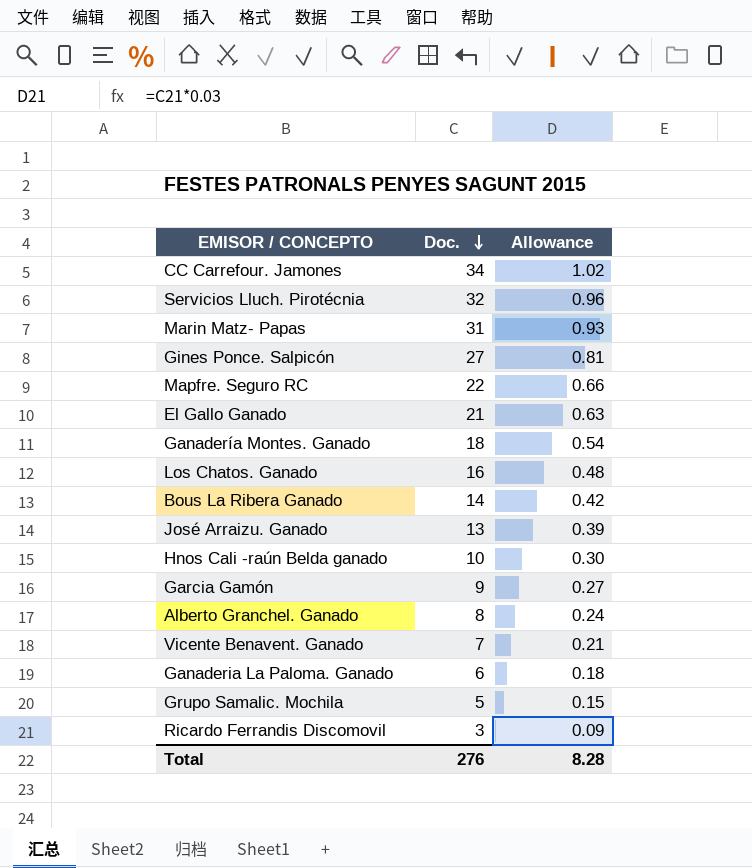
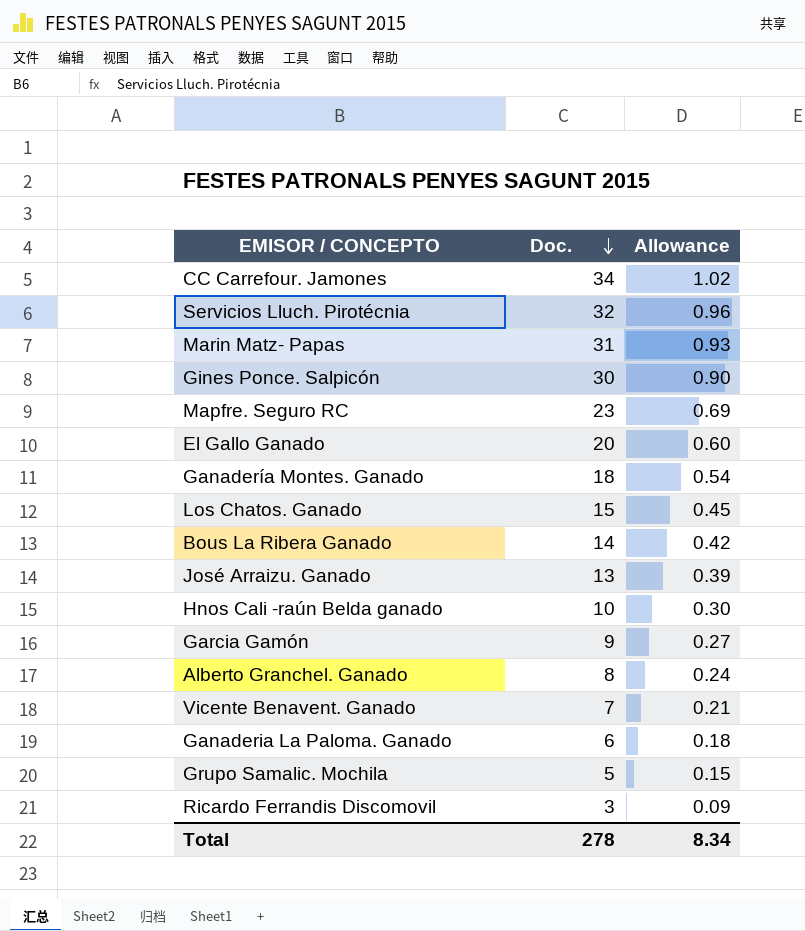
Gines Ponce. Salpicón | Doc.: 27 -> 30
Gines Ponce. Salpicón | Allowance: 0.81 -> 0.90
Mapfre. Seguro RC | Doc.: 22 -> 23
Mapfre. Seguro RC | Allowance: 0.66 -> 0.69
El Gallo Ganado | Doc.: 21 -> 20
El Gallo Ganado | Allowance: 0.63 -> 0.60
Los Chatos. Ganado | Doc.: 16 -> 15
Los Chatos. Ganado | Allowance: 0.48 -> 0.45
Total | Doc.: 276 -> 278
Total | Allowance: 8.28 -> 8.34

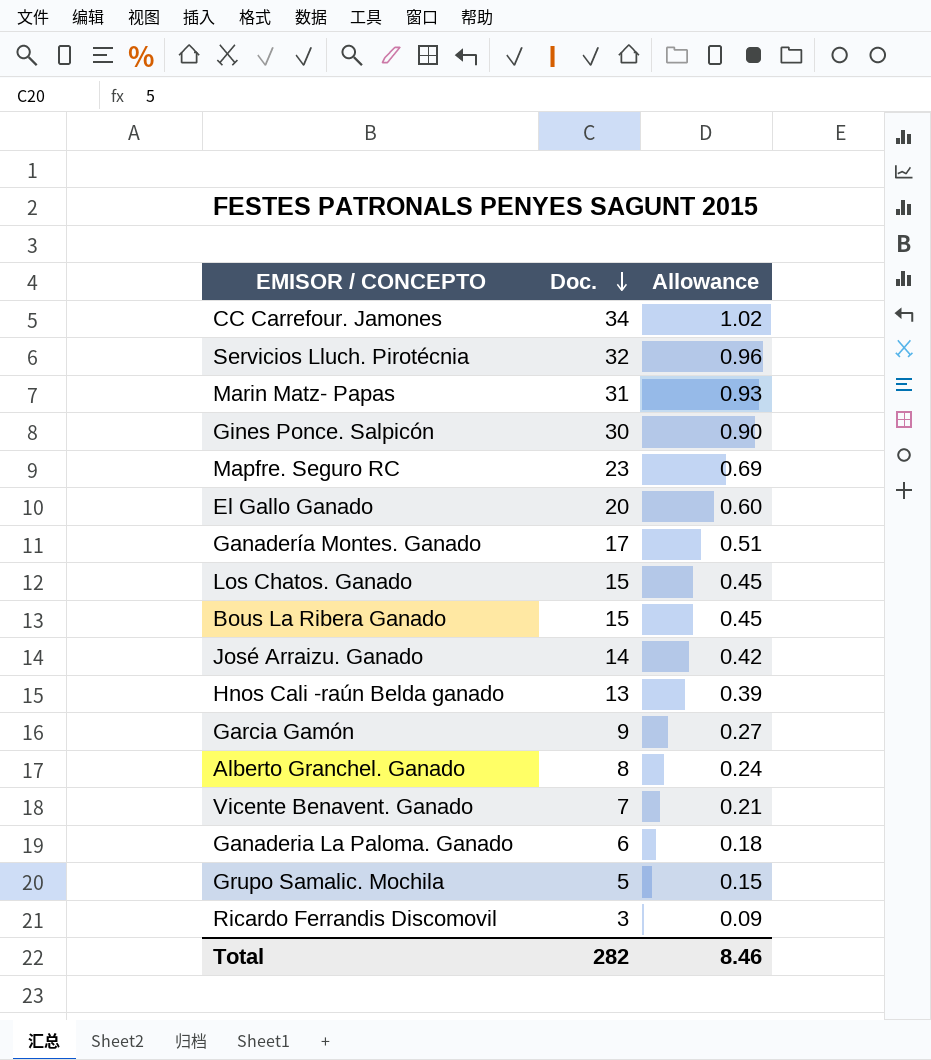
Ganadería Montes. Ganado | Doc.: 18 -> 17
Ganadería Montes. Ganado | Allowance: 0.54 -> 0.51
Bous La Ribera Ganado | Doc.: 14 -> 15
Bous La Ribera Ganado | Allowance: 0.42 -> 0.45
José Arraizu. Ganado | Doc.: 13 -> 14
José Arraizu. Ganado | Allowance: 0.39 -> 0.42
Hnos Cali -raún Belda ganado | Doc.: 10 -> 13
Hnos Cali -raún Belda ganado | Allowance: 0.30 -> 0.39
Total | Doc.: 278 -> 282
Total | Allowance: 8.34 -> 8.46

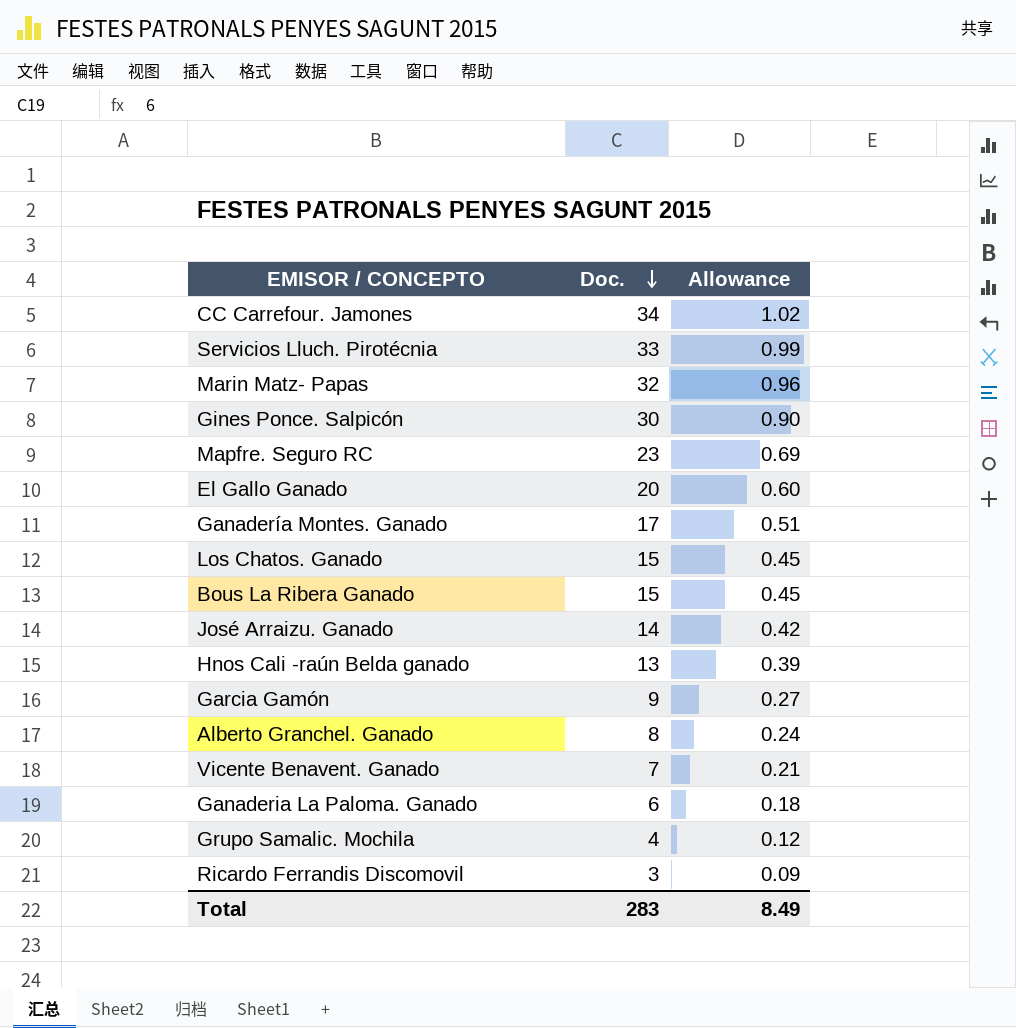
Servicios Lluch. Pirotécnia | Doc.: 32 -> 33
Servicios Lluch. Pirotécnia | Allowance: 0.96 -> 0.99
Marin Matz- Papas | Doc.: 31 -> 32
Marin Matz- Papas | Allowance: 0.93 -> 0.96
Grupo Samalic. Mochila | Doc.: 5 -> 4
Grupo Samalic. Mochila | Allowance: 0.15 -> 0.12
Total | Doc.: 282 -> 283
Total | Allowance: 8.46 -> 8.49

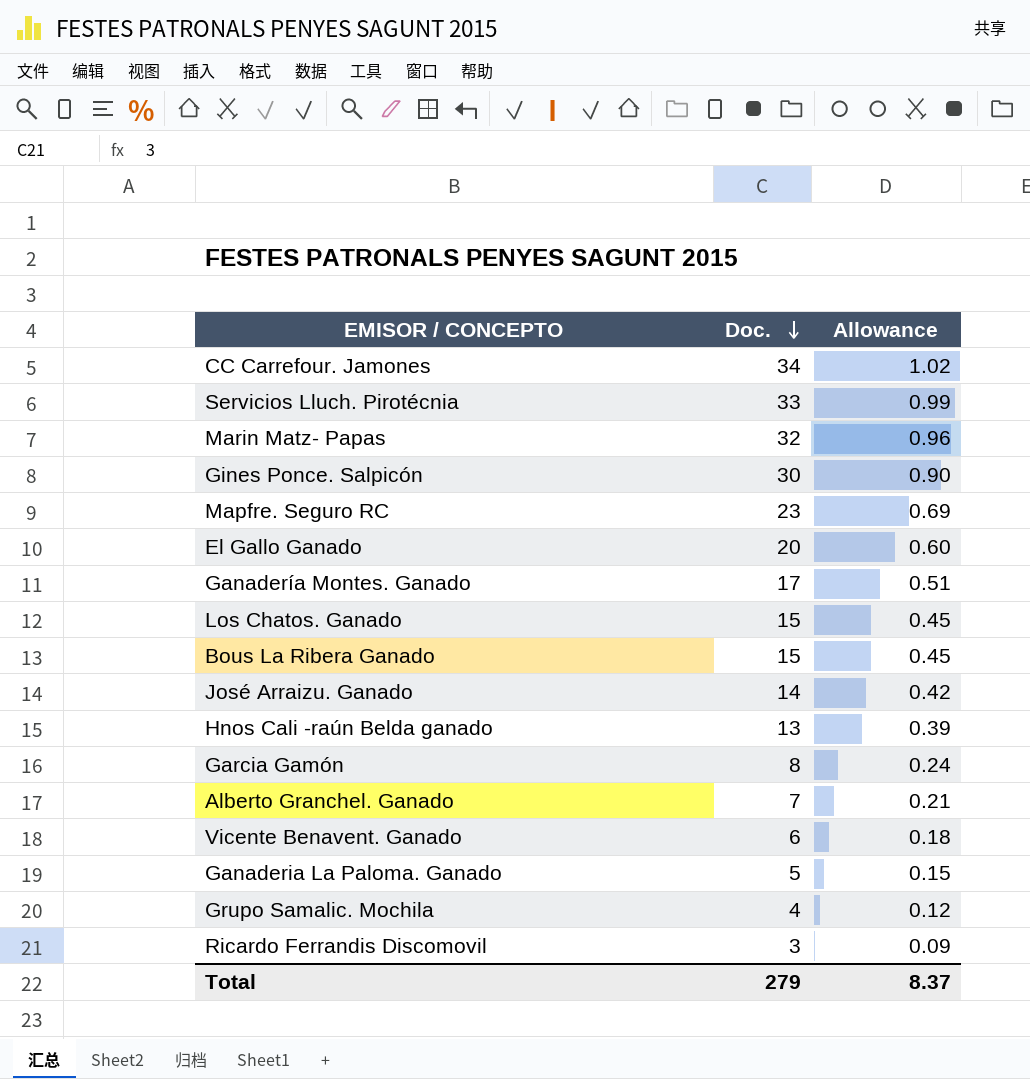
Garcia Gamón | Doc.: 9 -> 8
Garcia Gamón | Allowance: 0.27 -> 0.24
Alberto Granchel. Ganado | Doc.: 8 -> 7
Alberto Granchel. Ganado | Allowance: 0.24 -> 0.21
Vicente Benavent. Ganado | Doc.: 7 -> 6
Vicente Benavent. Ganado | Allowance: 0.21 -> 0.18
Ganaderia La Paloma. Ganado | Doc.: 6 -> 5
Ganaderia La Paloma. Ganado | Allowance: 0.18 -> 0.15
Total | Doc.: 283 -> 279
Total | Allowance: 8.49 -> 8.37

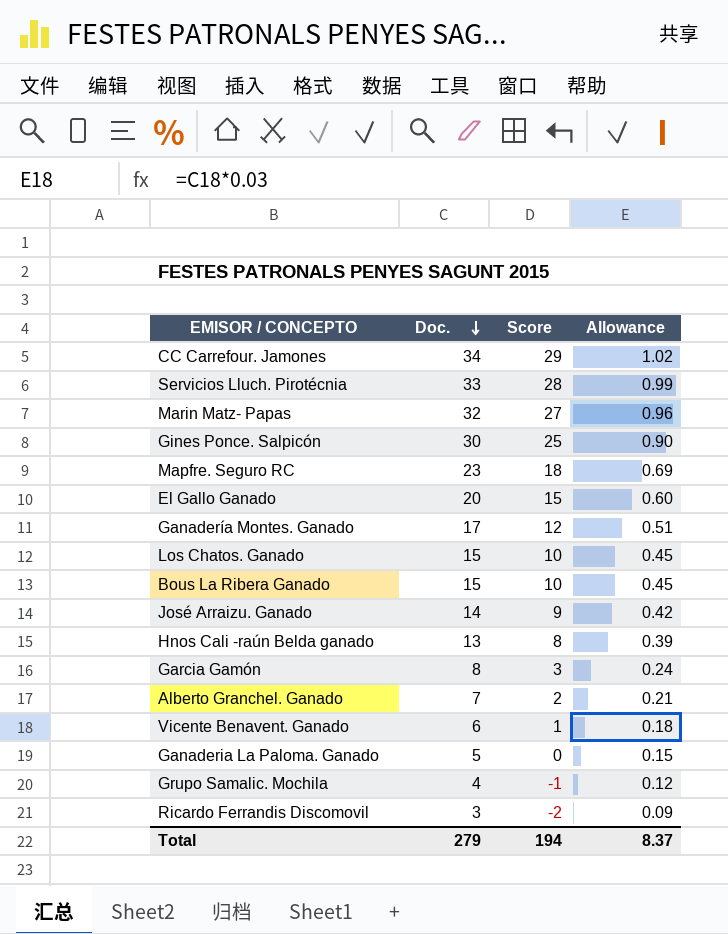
column Score | formula: none -> [Doc.] - 5

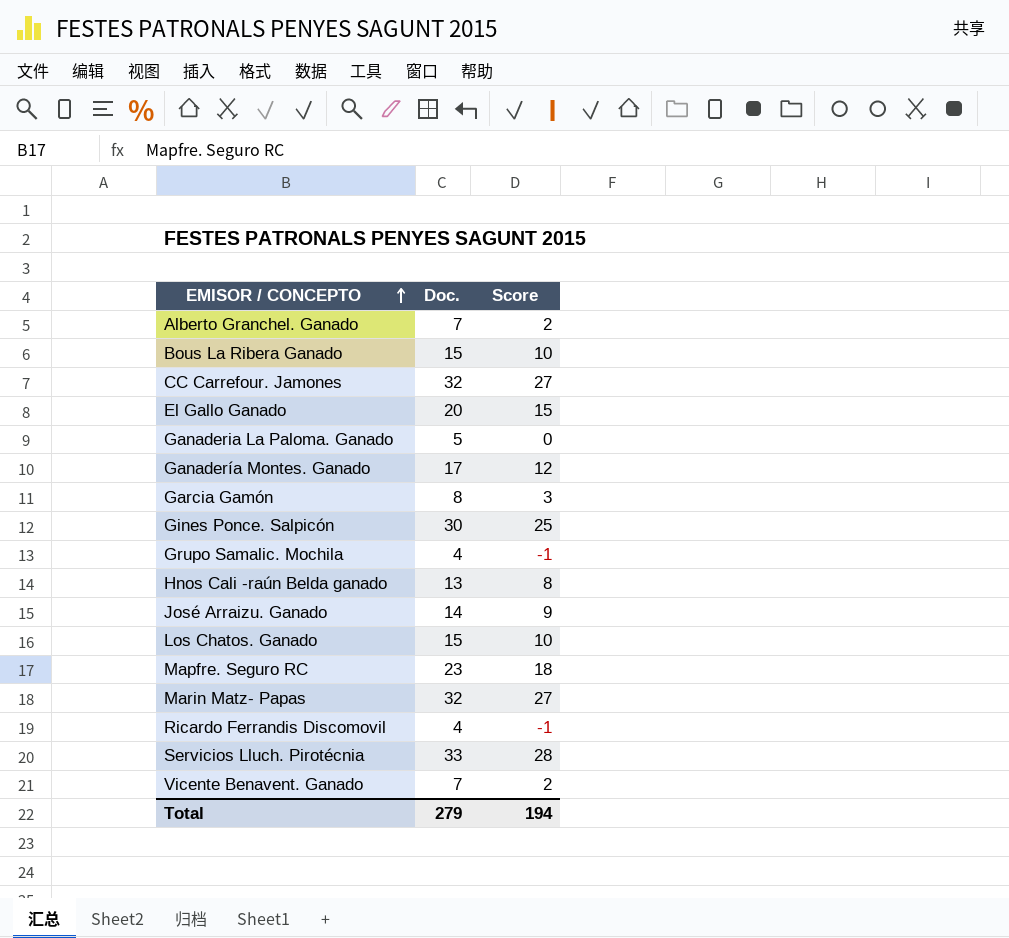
row order: Doc. descending -> EMISOR / CONCEPTO ascending
column Allowance | formula: [Doc.] * 0.03 -> none
CC Carrefour. Jamones | Doc.: 34 -> 32
CC Carrefour. Jamones | Score: 29 -> 27
Ricardo Ferrandis Discomovil | Doc.: 3 -> 4
Ricardo Ferrandis Discomovil | Score: -2 -> -1
Vicente Benavent. Ganado | Doc.: 6 -> 7
Vicente Benavent. Ganado | Score: 1 -> 2

